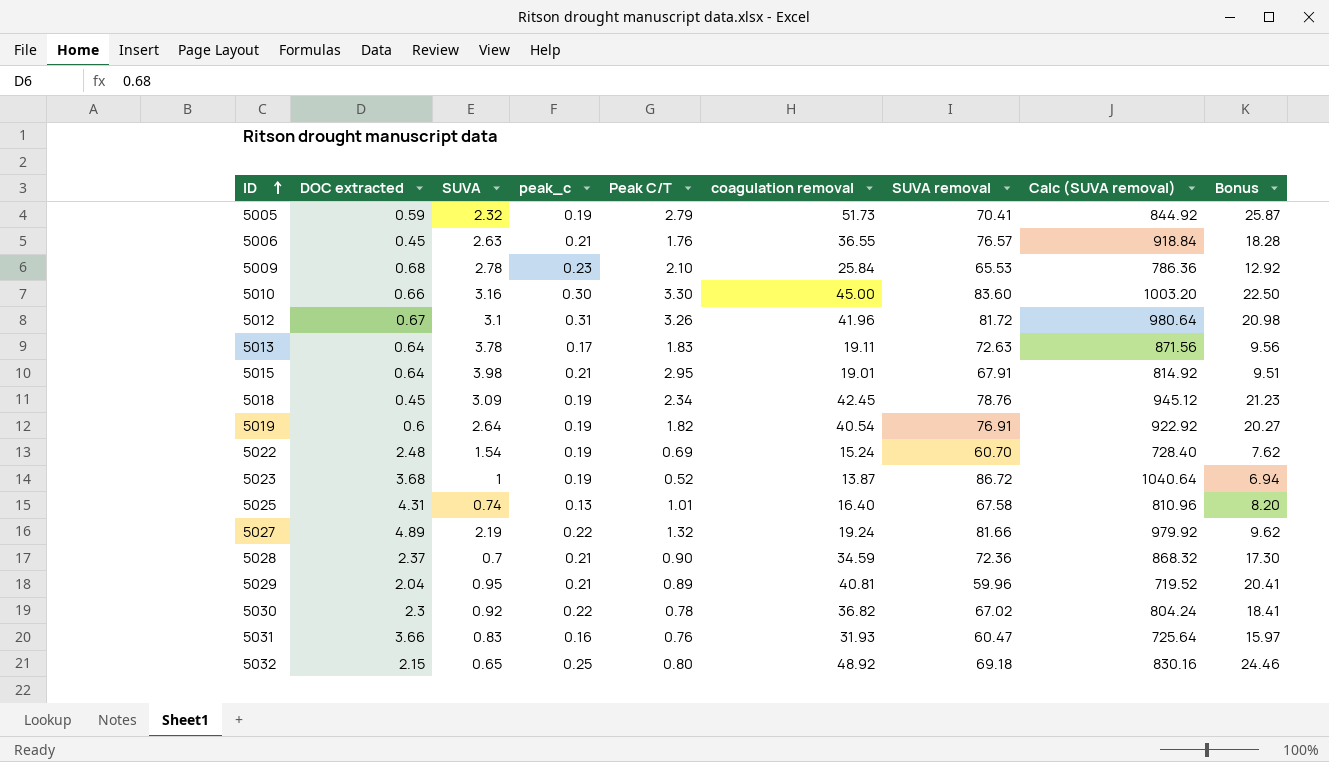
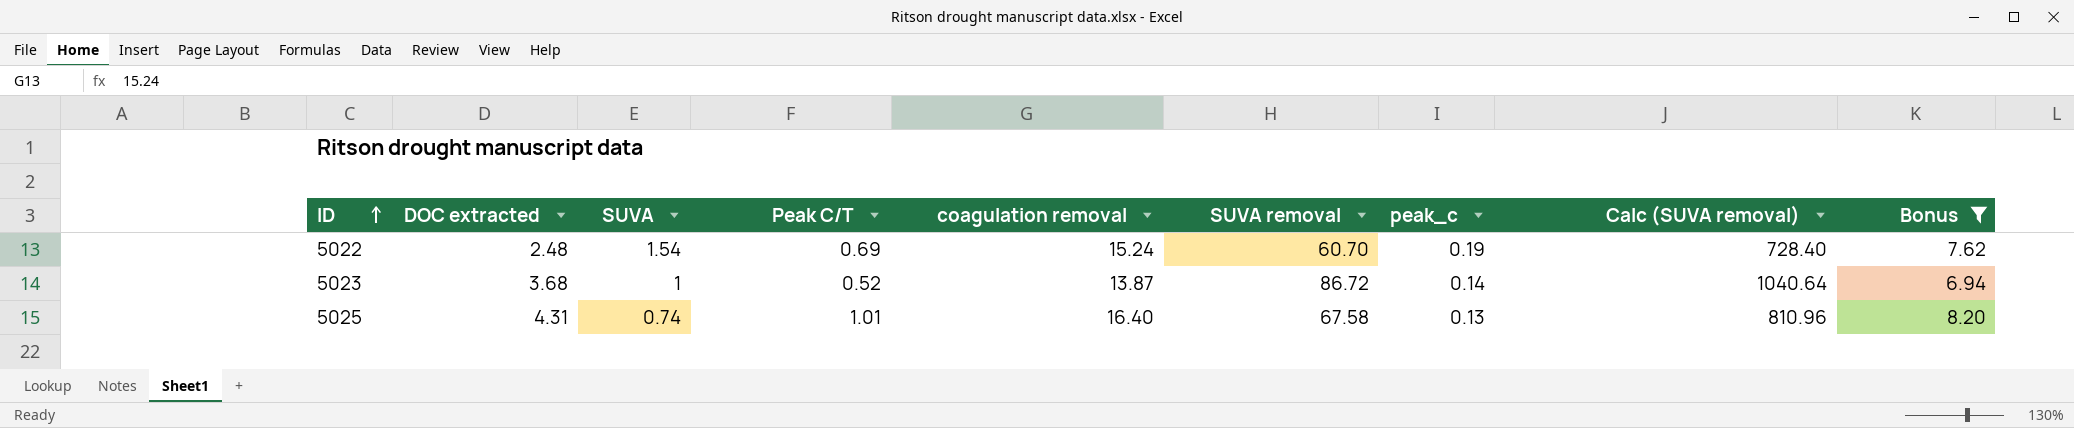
filter: none -> Bonus <= 8.20
column peak_c | position: 4 -> 7
5023 | peak_c: 0.19 -> 0.14

